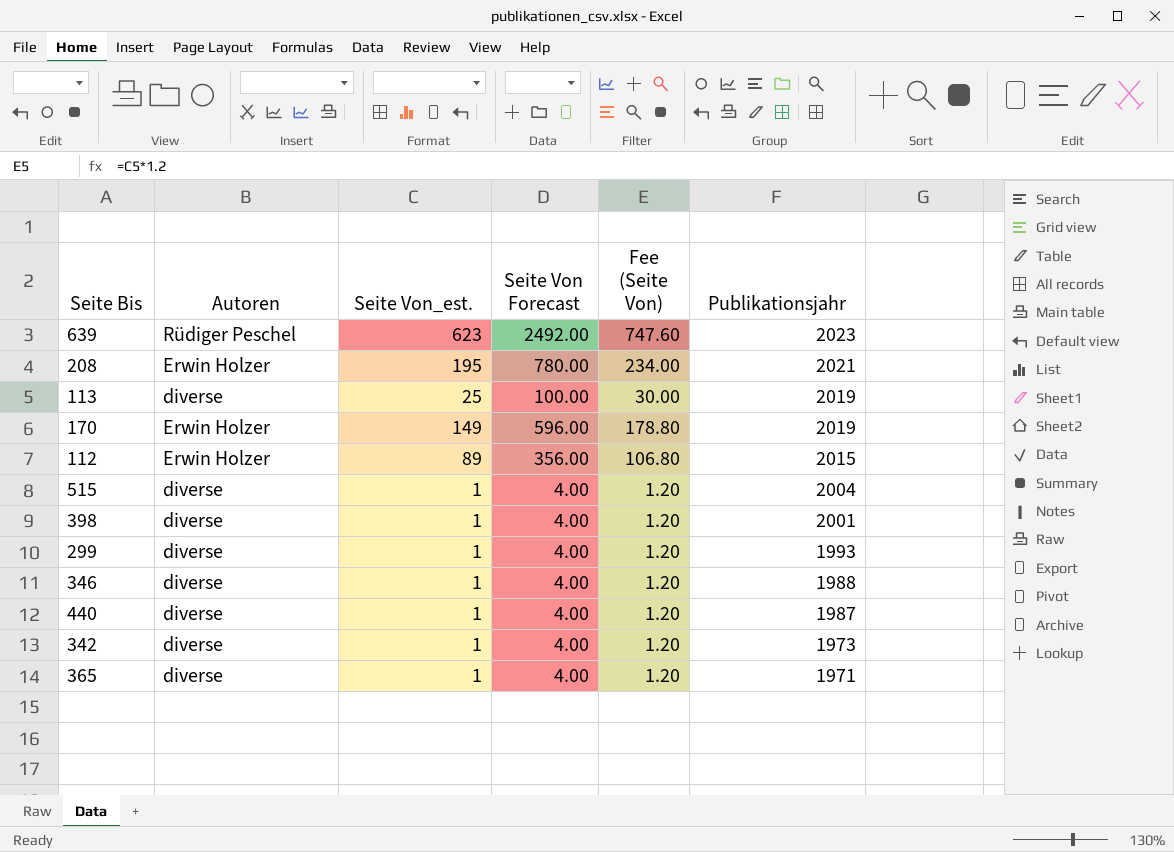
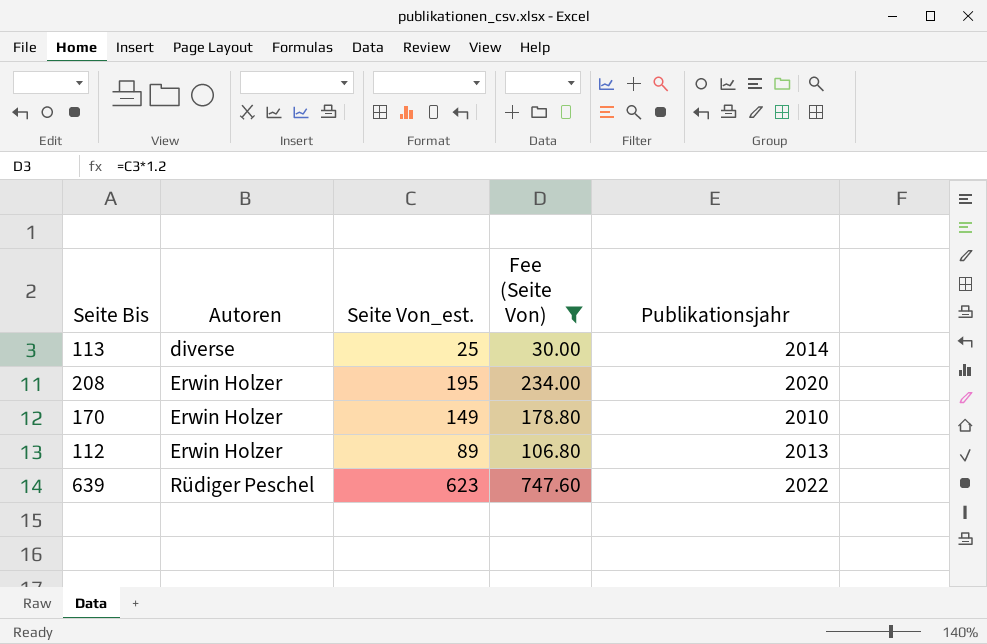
filter: none -> Fee (Seite Von) != 1.20
row order: Publikationsjahr descending -> Autoren ascending
column Seite Von Forecast | formula: [Seite Von_est.] * 4 -> none
113 | Publikationsjahr: 2019 -> 2014
208 | Publikationsjahr: 2021 -> 2020
170 | Publikationsjahr: 2019 -> 2010
112 | Publikationsjahr: 2015 -> 2013
639 | Publikationsjahr: 2023 -> 2022

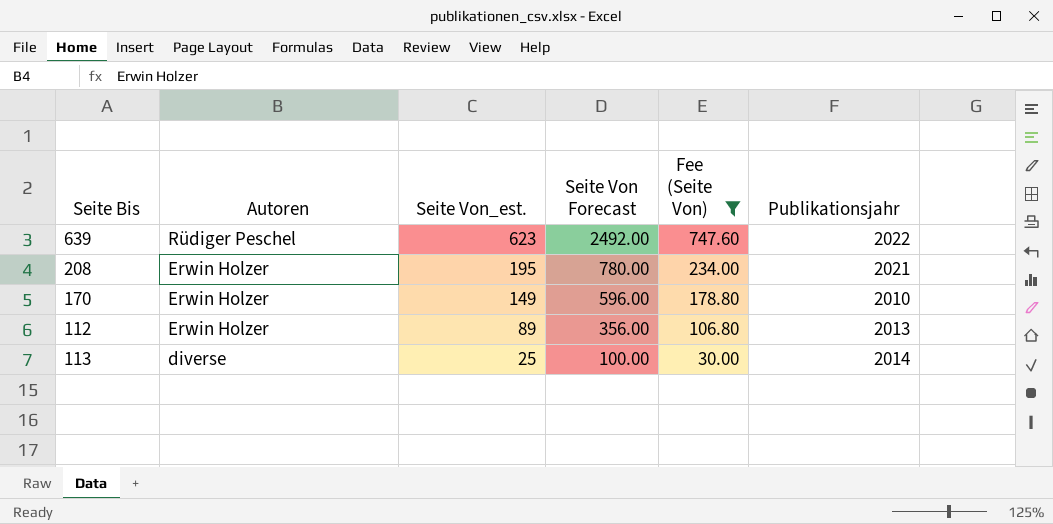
row order: Autoren ascending -> Autoren descending
column Seite Von Forecast | formula: none -> [Seite Von_est.] * 4
208 | Publikationsjahr: 2020 -> 2021

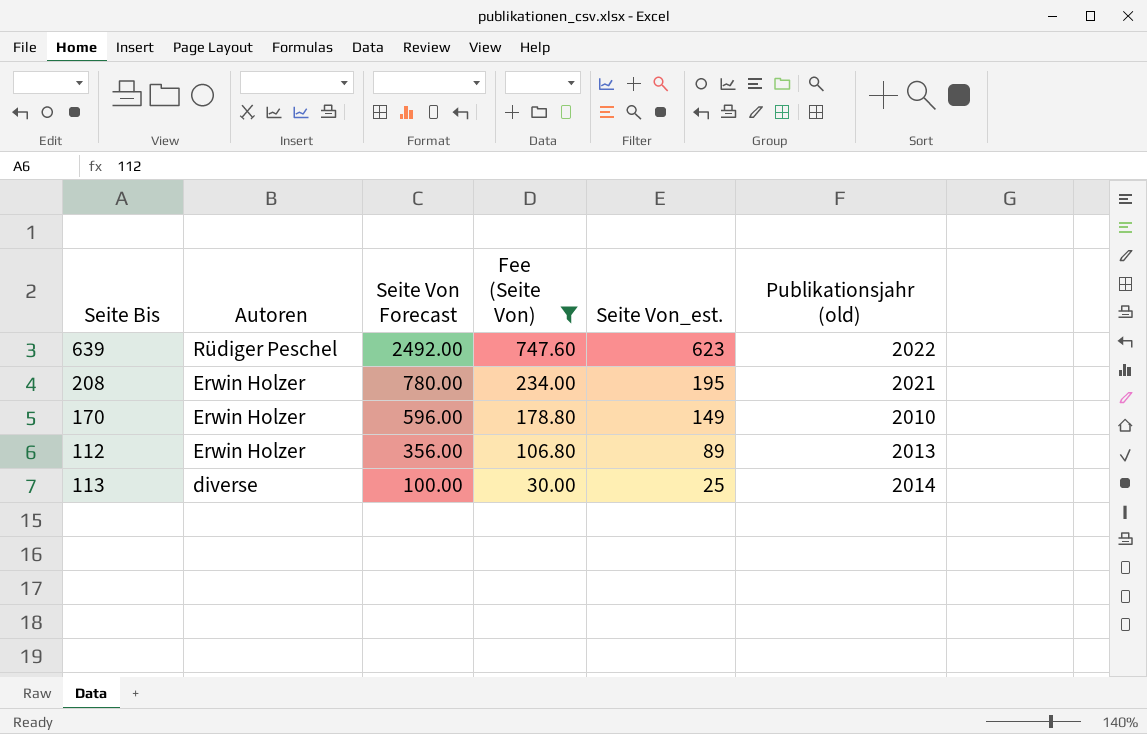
column Seite Von_est. | position: 3 -> 5
column name: Publikationsjahr -> Publikationsjahr (old)

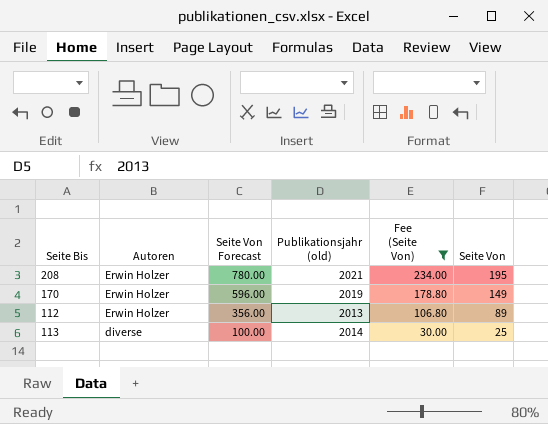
column Publikationsjahr (old) | position: 6 -> 4
column name: Seite Von_est. -> Seite Von
row 639: Rüdiger Peschel | 2492.00 | 747.60 | 623 | 2022 -> none
170 | Publikationsjahr (old): 2010 -> 2019

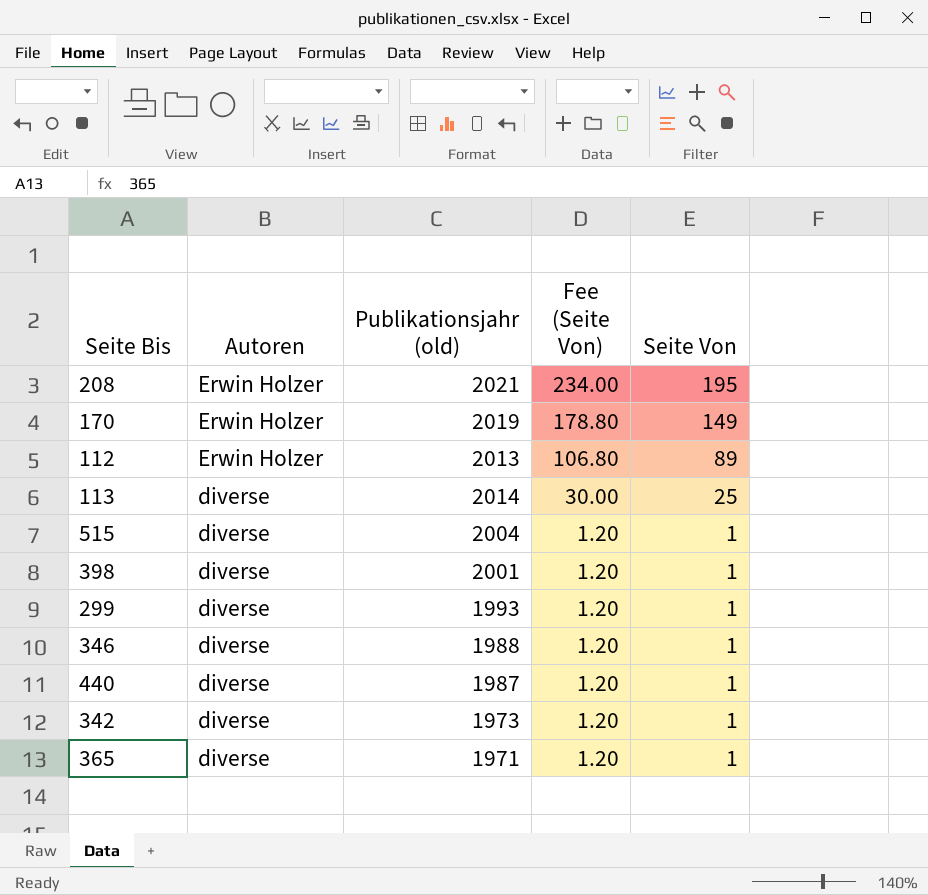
filter: Fee (Seite Von) != 1.20 -> none
column Seite Von Forecast | formula: [Seite Von] * 4 -> none

